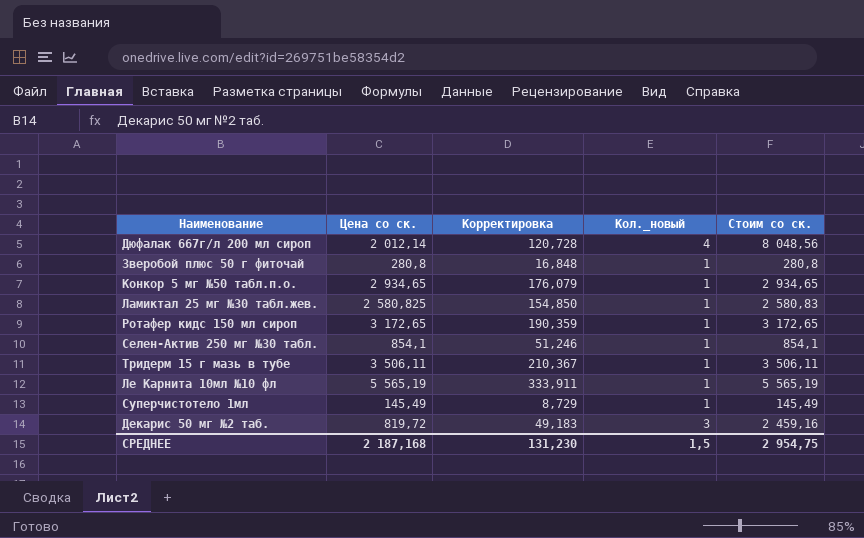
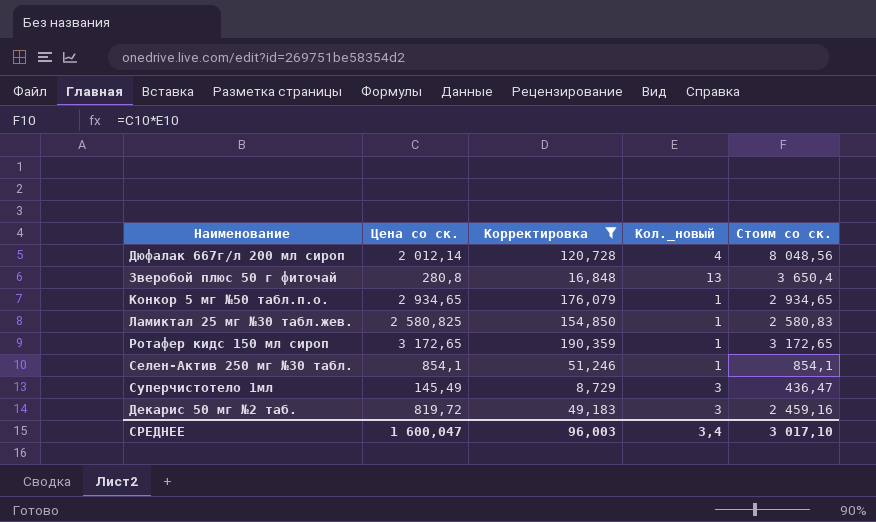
filter: none -> Корректировка <= 190,359
Зверобой плюс 50 г фиточай | Кол._новый: 1 -> 13
Зверобой плюс 50 г фиточай | Стоим со ск.: 280,8 -> 3 650,4
Суперчистотело 1мл | Кол._новый: 1 -> 3
Суперчистотело 1мл | Стоим со ск.: 145,49 -> 436,47
СРЕДНЕЕ | Цена со ск.: 2 187,168 -> 1 600,047
СРЕДНЕЕ | Корректировка: 131,230 -> 96,003
СРЕДНЕЕ | Кол._новый: 1,5 -> 3,4
СРЕДНЕЕ | Стоим со ск.: 2 954,75 -> 3 017,10

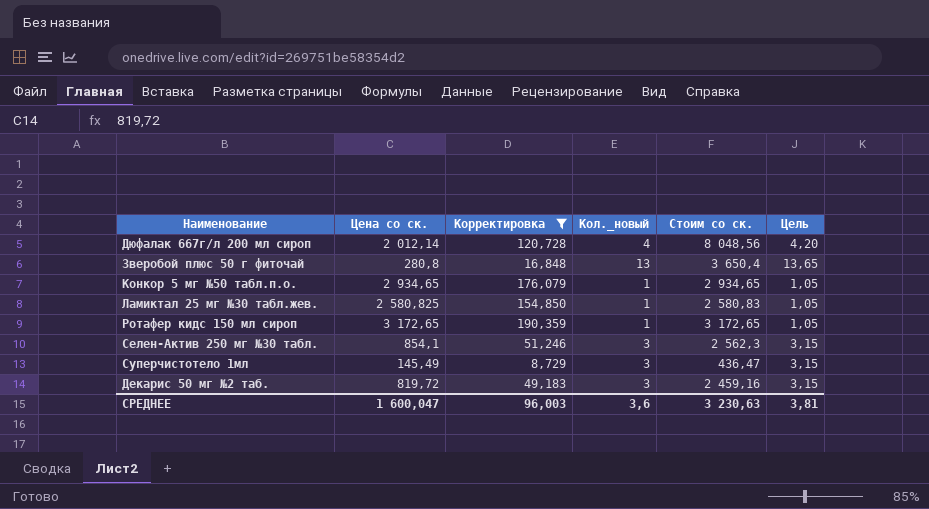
column Цель | formula: none -> [Кол._новый] * 1,05
Селен-Актив 250 мг №30 табл. | Кол._новый: 1 -> 3
Селен-Актив 250 мг №30 табл. | Стоим со ск.: 854,1 -> 2 562,3
СРЕДНЕЕ | Кол._новый: 3,4 -> 3,6
СРЕДНЕЕ | Стоим со ск.: 3 017,10 -> 3 230,63

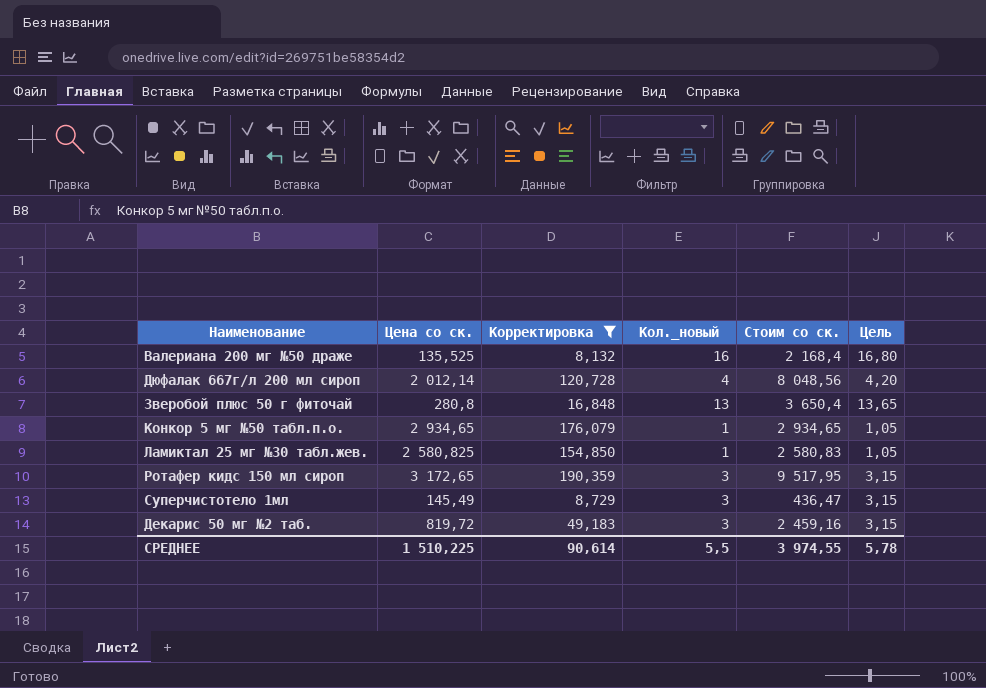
row Селен-Актив 250 мг №30 табл.: 854,1 | 51,246 | 3 | 2 562,3 | 3,15 -> none
row Валериана 200 мг №50 драже: none -> 135,525 | 8,132 | 16 | 2 168,4 | 16,80
Ротафер кидс 150 мл сироп | Кол._новый: 1 -> 3
Ротафер кидс 150 мл сироп | Стоим со ск.: 3 172,65 -> 9 517,95
Ротафер кидс 150 мл сироп | Цель: 1,05 -> 3,15
СРЕДНЕЕ | Цена со ск.: 1 600,047 -> 1 510,225
СРЕДНЕЕ | Корректировка: 96,003 -> 90,614
СРЕДНЕЕ | Кол._новый: 3,6 -> 5,5
СРЕДНЕЕ | Стоим со ск.: 3 230,63 -> 3 974,55
СРЕДНЕЕ | Цель: 3,81 -> 5,78

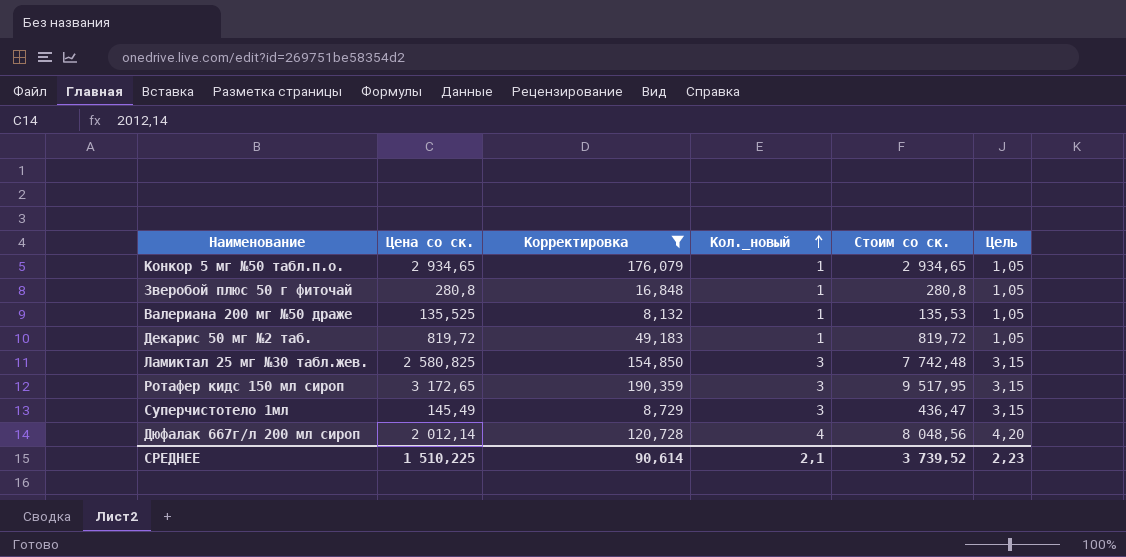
row order: none -> Кол._новый ascending
Зверобой плюс 50 г фиточай | Кол._новый: 13 -> 1
Зверобой плюс 50 г фиточай | Стоим со ск.: 3 650,4 -> 280,8
Зверобой плюс 50 г фиточай | Цель: 13,65 -> 1,05
Валериана 200 мг №50 драже | Кол._новый: 16 -> 1
Валериана 200 мг №50 драже | Стоим со ск.: 2 168,4 -> 135,53
Валериана 200 мг №50 драже | Цель: 16,80 -> 1,05
Декарис 50 мг №2 таб. | Кол._новый: 3 -> 1
Декарис 50 мг №2 таб. | Стоим со ск.: 2 459,16 -> 819,72
Декарис 50 мг №2 таб. | Цель: 3,15 -> 1,05
Ламиктал 25 мг №30 табл.жев. | Кол._новый: 1 -> 3
Ламиктал 25 мг №30 табл.жев. | Стоим со ск.: 2 580,83 -> 7 742,48
Ламиктал 25 мг №30 табл.жев. | Цель: 1,05 -> 3,15
СРЕДНЕЕ | Кол._новый: 5,5 -> 2,1
СРЕДНЕЕ | Стоим со ск.: 3 974,55 -> 3 739,52
СРЕДНЕЕ | Цель: 5,78 -> 2,23

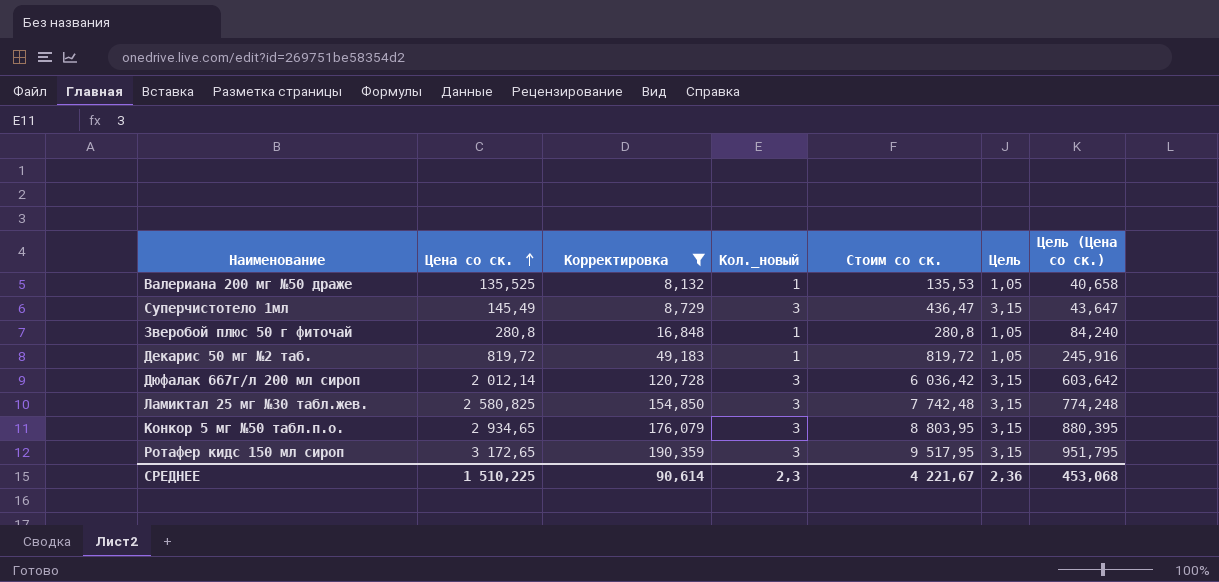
row order: Кол._новый ascending -> Цена со ск. ascending
column Цель (Цена со ск.) | formula: none -> [Цена со ск.] * 0,3
Дюфалак 667г/л 200 мл сироп | Кол._новый: 4 -> 3
Дюфалак 667г/л 200 мл сироп | Стоим со ск.: 8 048,56 -> 6 036,42
Дюфалак 667г/л 200 мл сироп | Цель: 4,20 -> 3,15
Конкор 5 мг №50 табл.п.о. | Кол._новый: 1 -> 3
Конкор 5 мг №50 табл.п.о. | Стоим со ск.: 2 934,65 -> 8 803,95
Конкор 5 мг №50 табл.п.о. | Цель: 1,05 -> 3,15
СРЕДНЕЕ | Кол._новый: 2,1 -> 2,3
СРЕДНЕЕ | Стоим со ск.: 3 739,52 -> 4 221,67
СРЕДНЕЕ | Цель: 2,23 -> 2,36

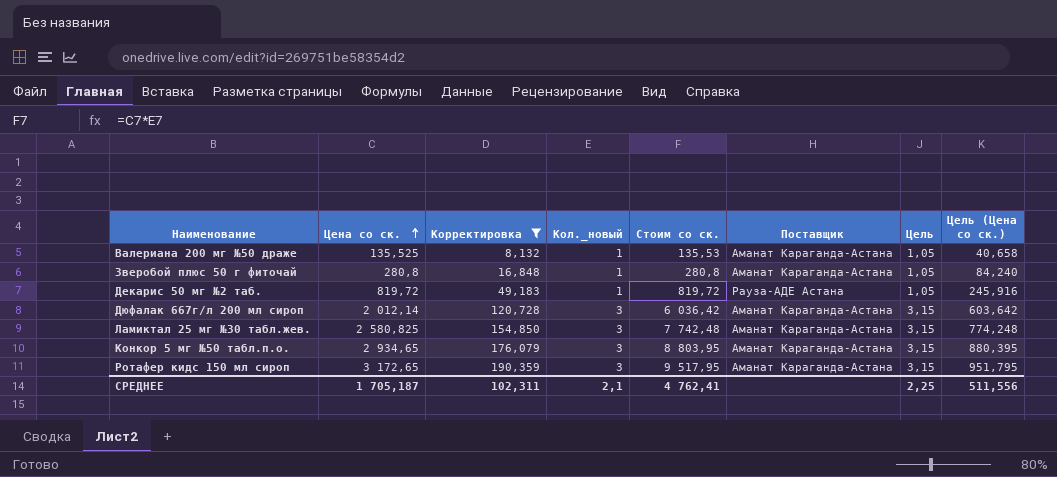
column Поставщик | position: none -> 6
row Суперчистотело 1мл: 145,49 | 8,729 | 3 | 436,47 | 3,15 | 43,647 -> none
СРЕДНЕЕ | Цена со ск.: 1 510,225 -> 1 705,187
СРЕДНЕЕ | Корректировка: 90,614 -> 102,311
СРЕДНЕЕ | Кол._новый: 2,3 -> 2,1
СРЕДНЕЕ | Стоим со ск.: 4 221,67 -> 4 762,41
СРЕДНЕЕ | Цель: 2,36 -> 2,25
СРЕДНЕЕ | Цель (Цена со ск.): 453,068 -> 511,556

